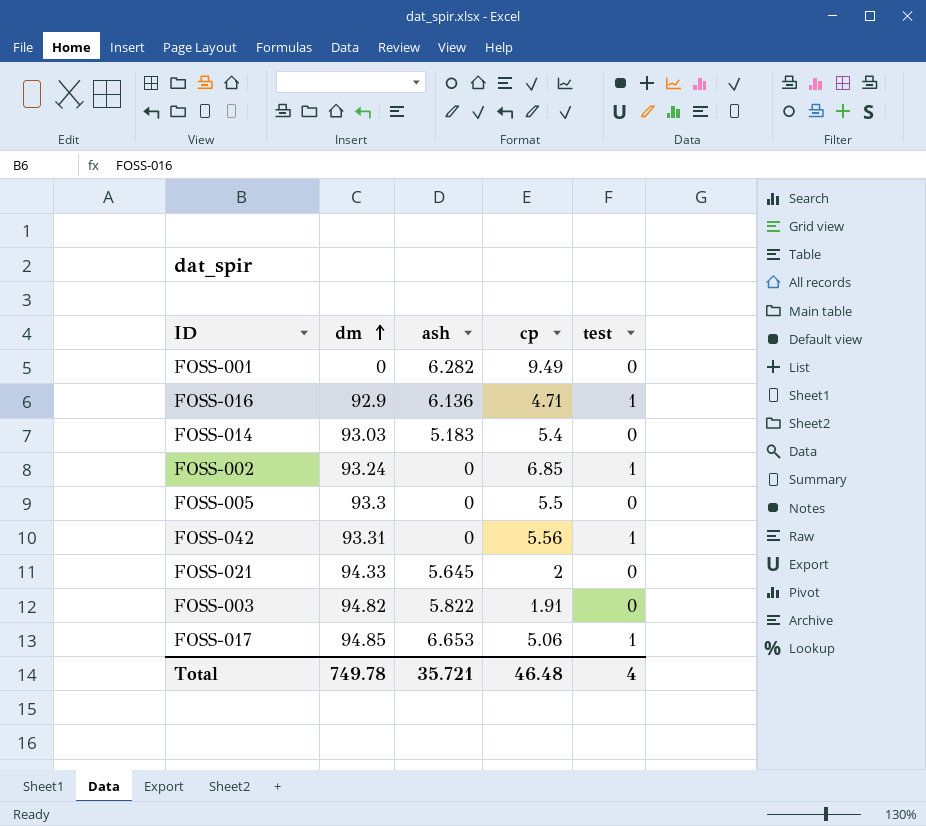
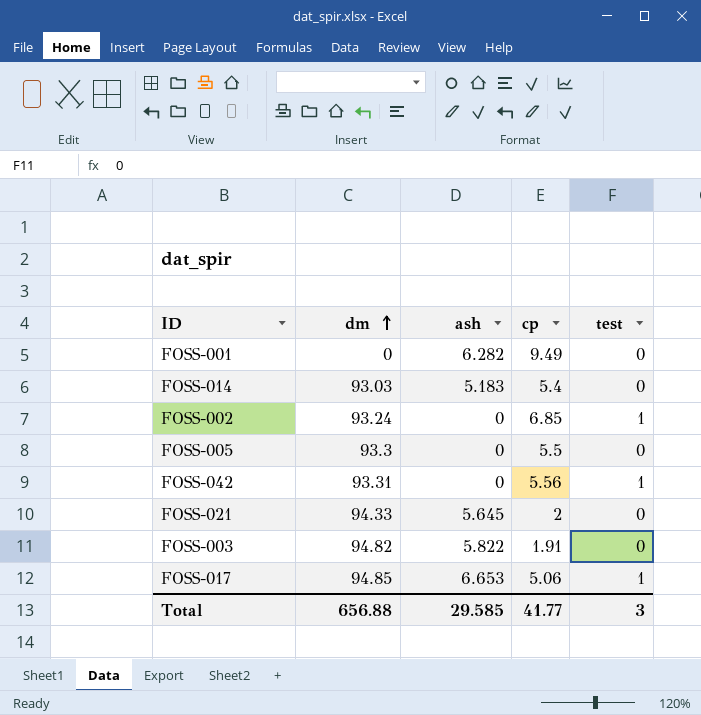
row FOSS-016: 92.9 | 6.136 | 4.71 | 1 -> none
Total | dm: 749.78 -> 656.88
Total | ash: 35.721 -> 29.585
Total | cp: 46.48 -> 41.77
Total | test: 4 -> 3

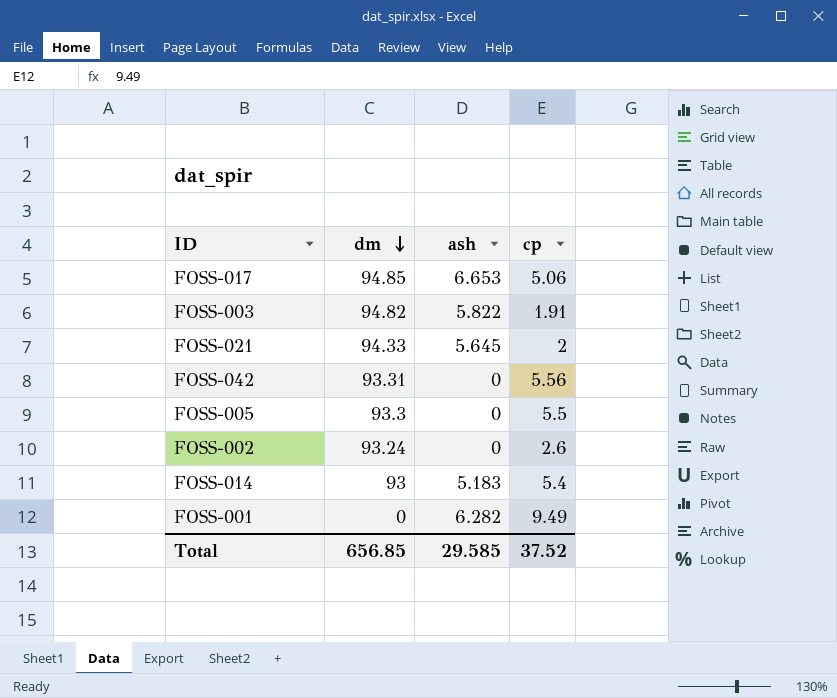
row order: dm ascending -> dm descending
column test | position: 5 -> none
FOSS-002 | cp: 6.85 -> 2.6
FOSS-014 | dm: 93.03 -> 93
Total | dm: 656.88 -> 656.85
Total | cp: 41.77 -> 37.52

